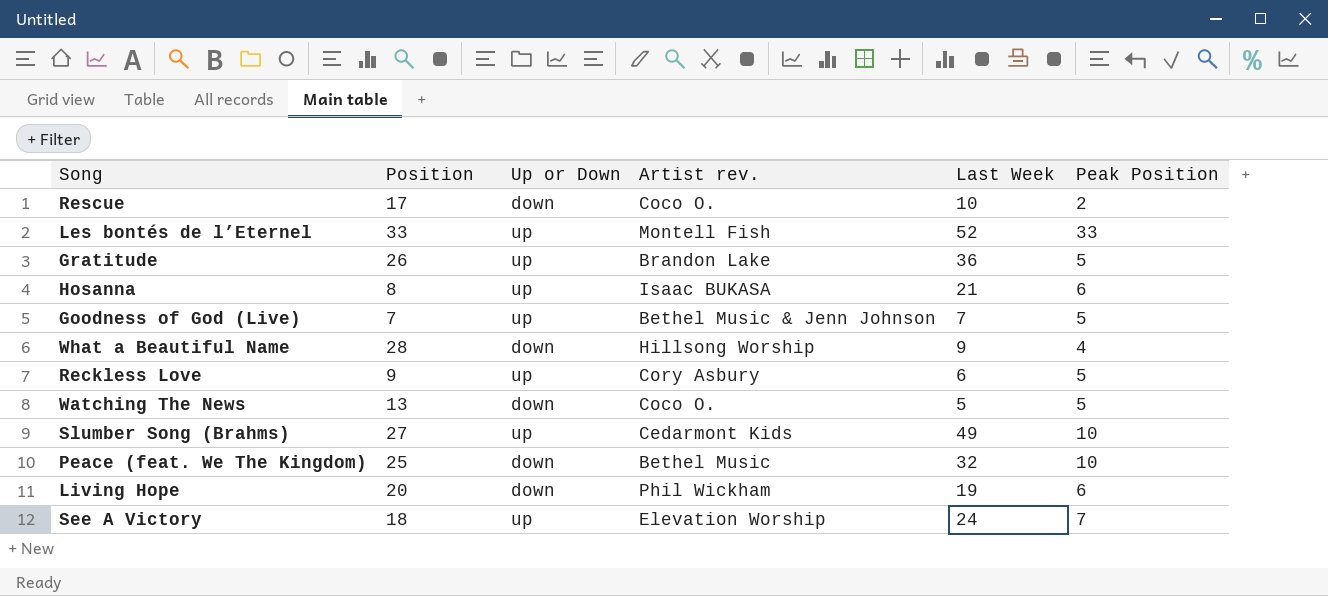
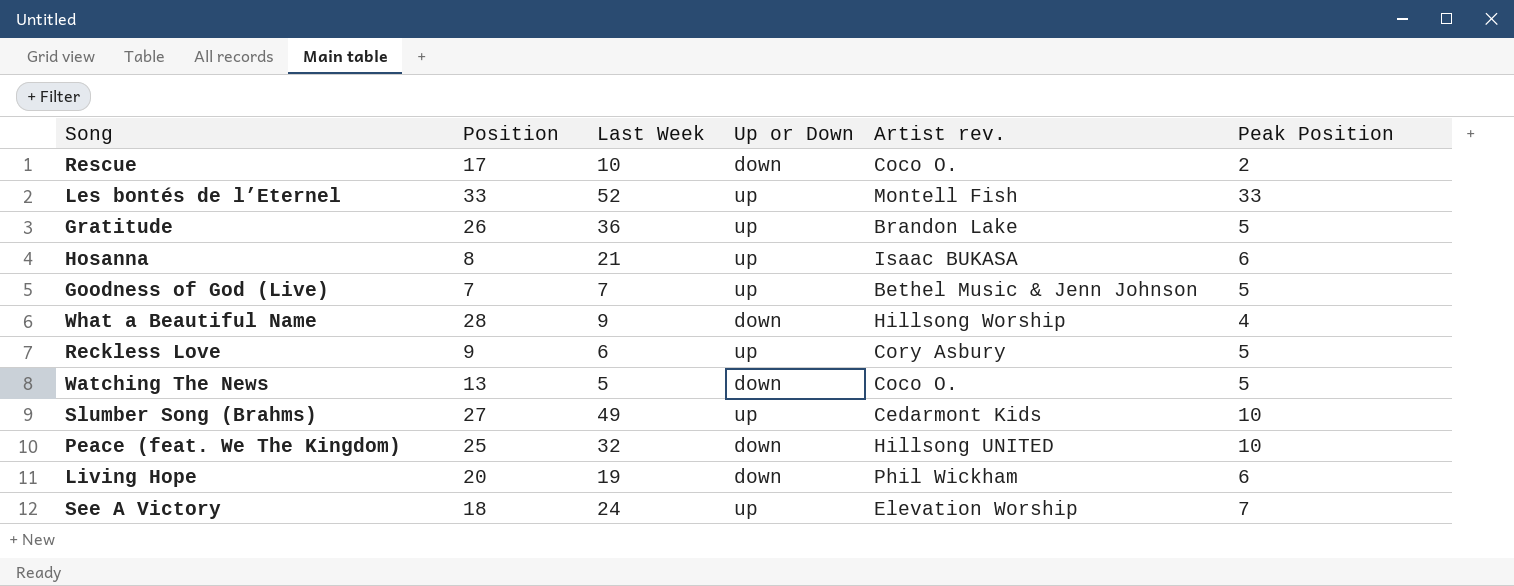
column Last Week | position: 5 -> 3
Peace (feat. We The Kingdom) | Artist rev.: Bethel Music -> Hillsong UNITED

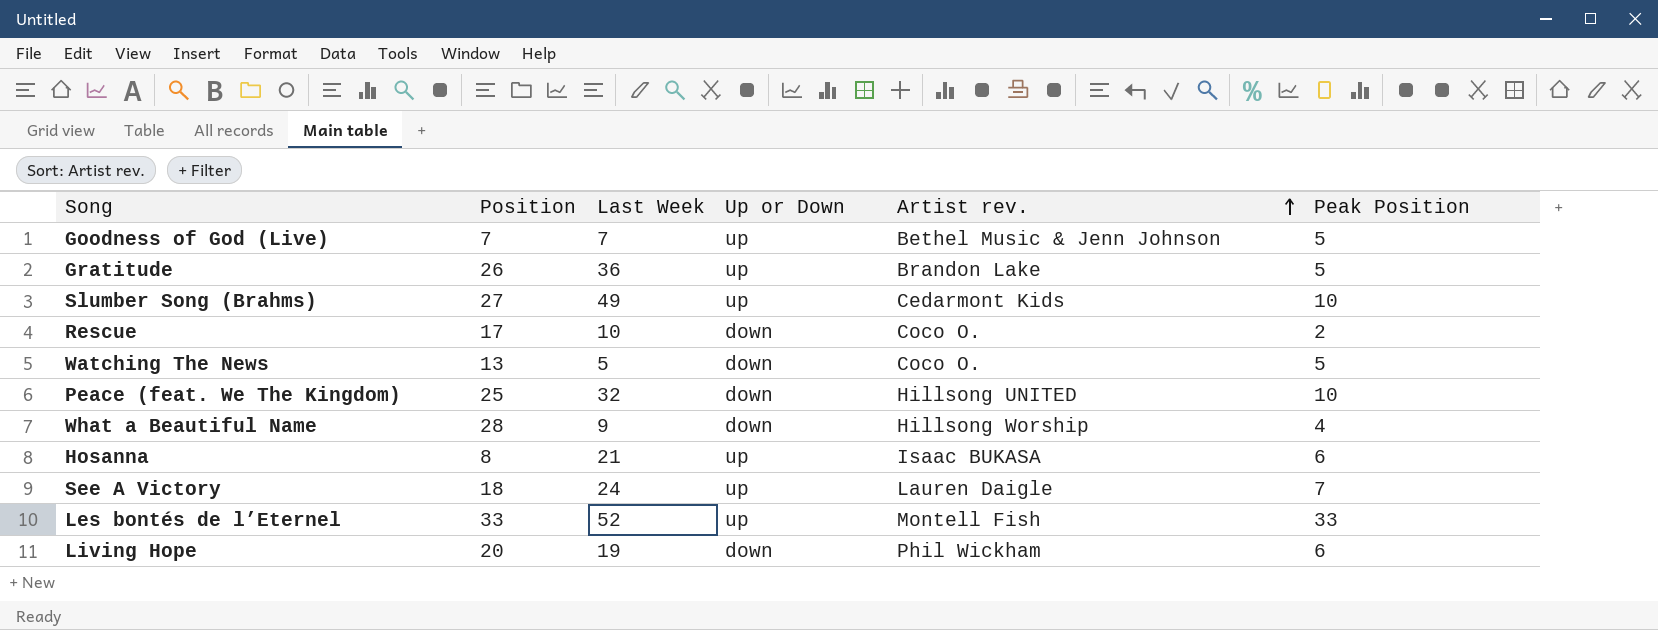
row order: none -> Artist rev. ascending
row Reckless Love: 9 | 6 | up | Cory Asbury | 5 -> none
See A Victory | Artist rev.: Elevation Worship -> Lauren Daigle

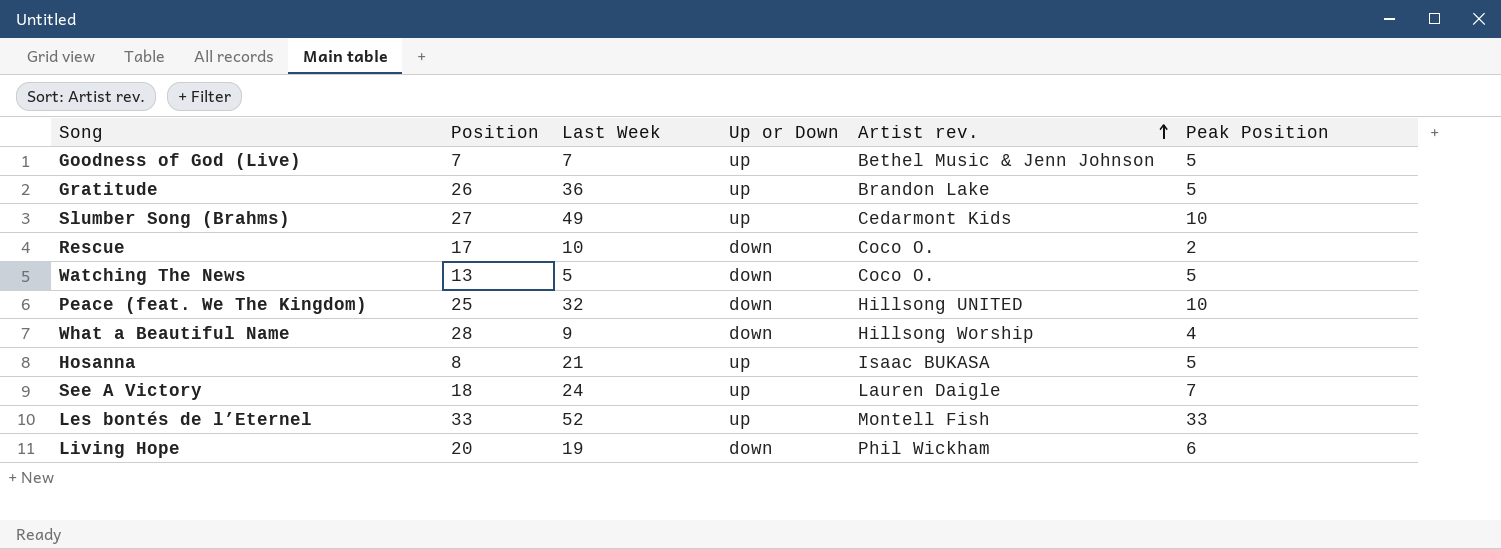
Hosanna | Peak Position: 6 -> 5

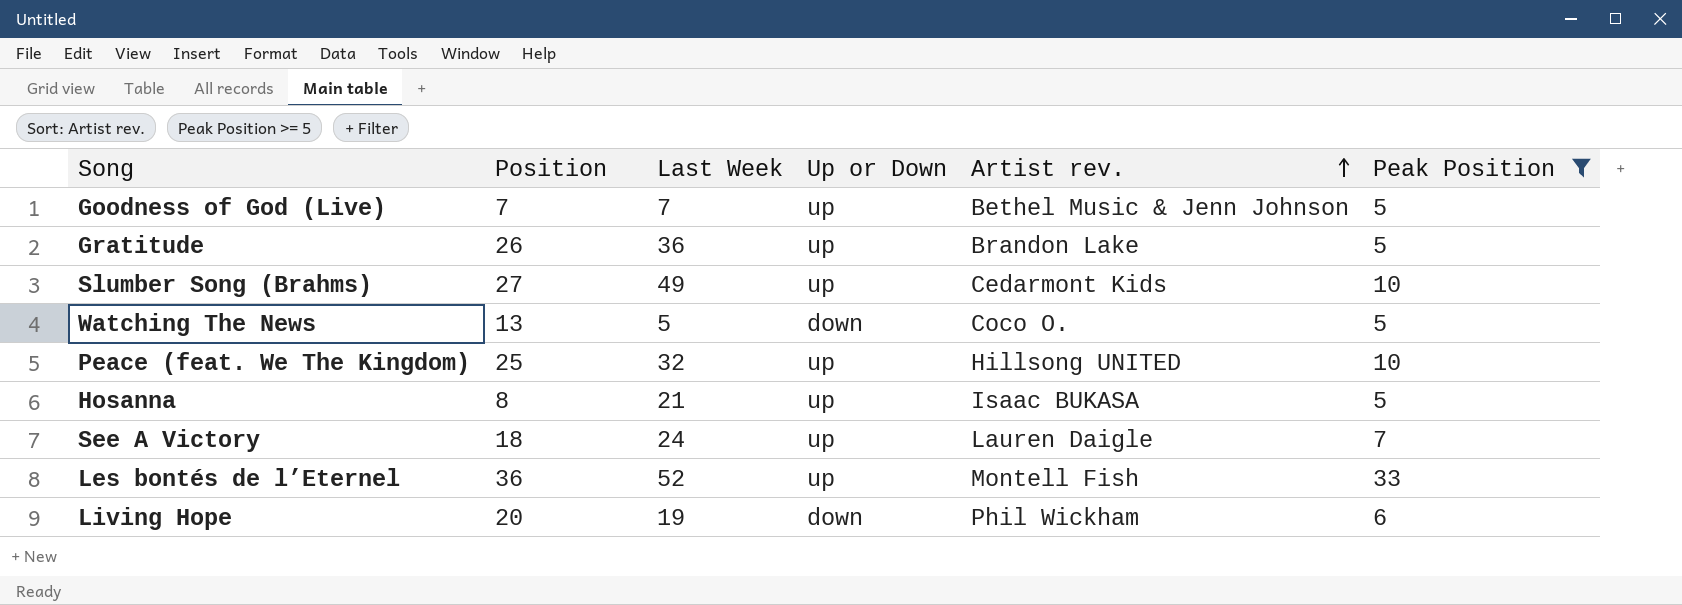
filter: none -> Peak Position >= 5
Peace (feat. We The Kingdom) | Up or Down: down -> up
Les bontés de l’Eternel | Position: 33 -> 36

